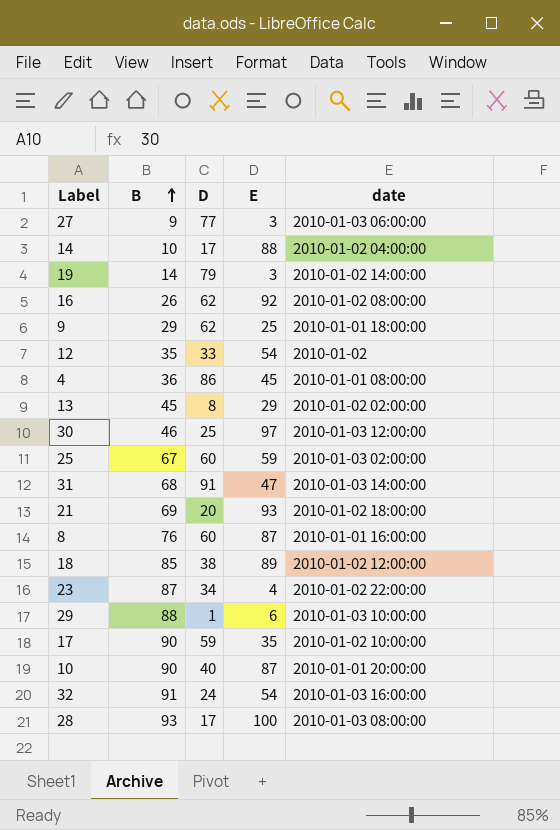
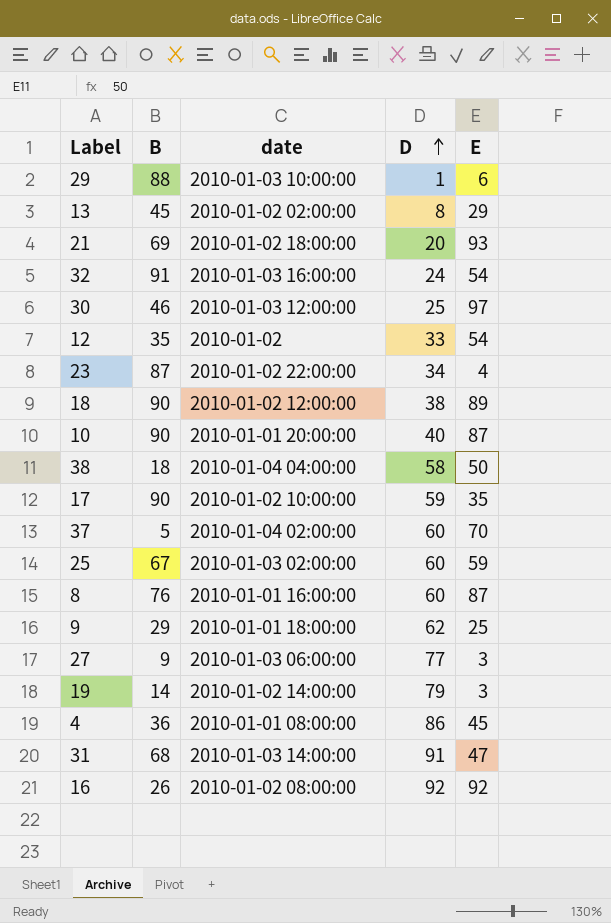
row order: B ascending -> D ascending
column date | position: 5 -> 3
row 14: 10 | 17 | 88 | 2010-01-02 04:00:00 -> none
row 28: 93 | 17 | 100 | 2010-01-03 08:00:00 -> none
18 | B: 85 -> 90
row 38: none -> 18 | 2010-01-04 04:00:00 | 58 | 50
row 37: none -> 5 | 2010-01-04 02:00:00 | 60 | 70
16 | D: 62 -> 92

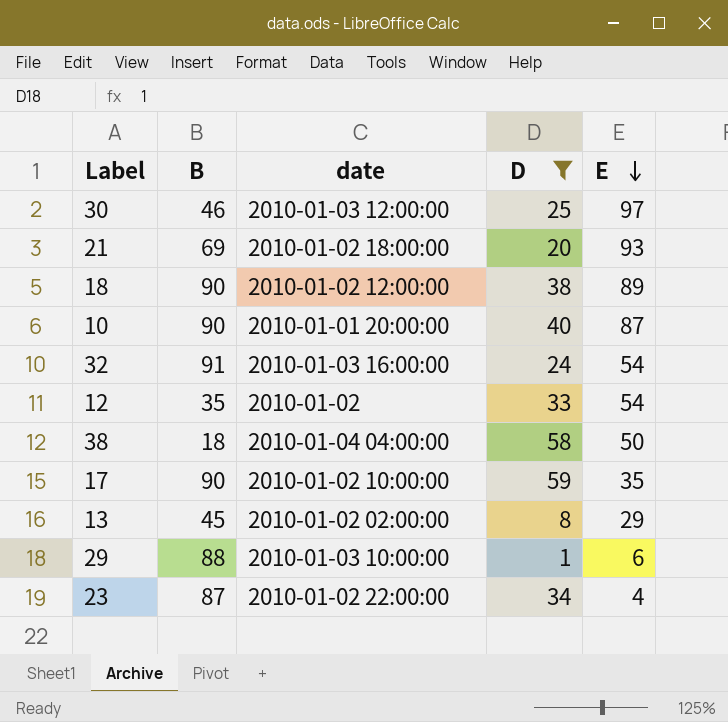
filter: none -> D <= 59
row order: D ascending -> E descending

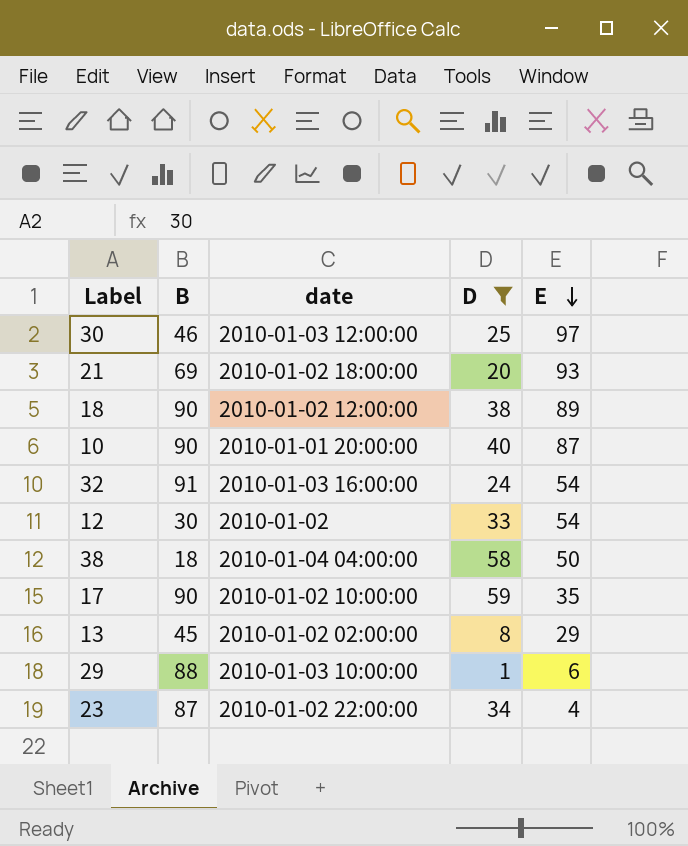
12 | B: 35 -> 30

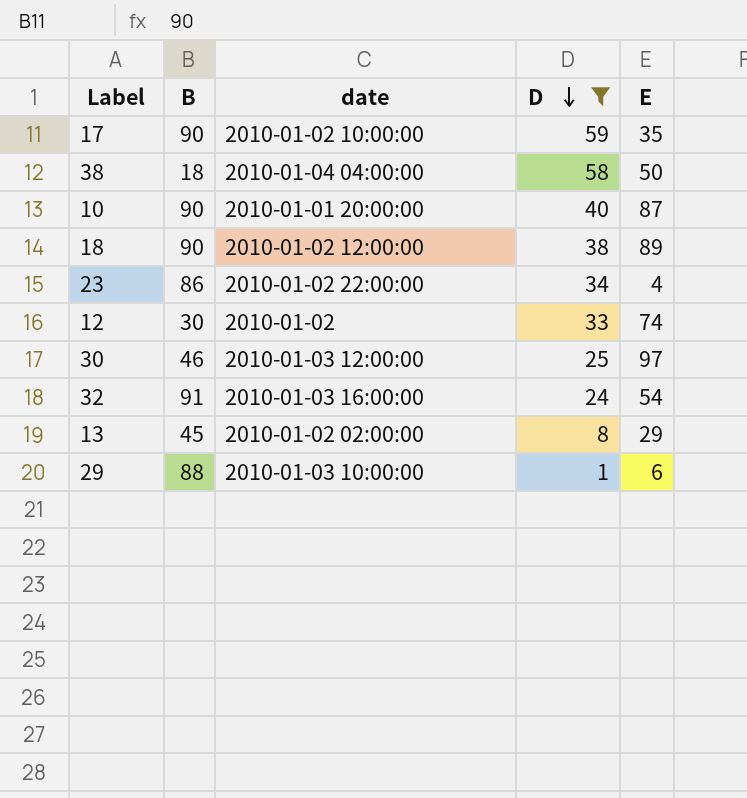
row order: E descending -> D descending
row 21: 69 | 2010-01-02 18:00:00 | 20 | 93 -> none
23 | B: 87 -> 86
12 | E: 54 -> 74

